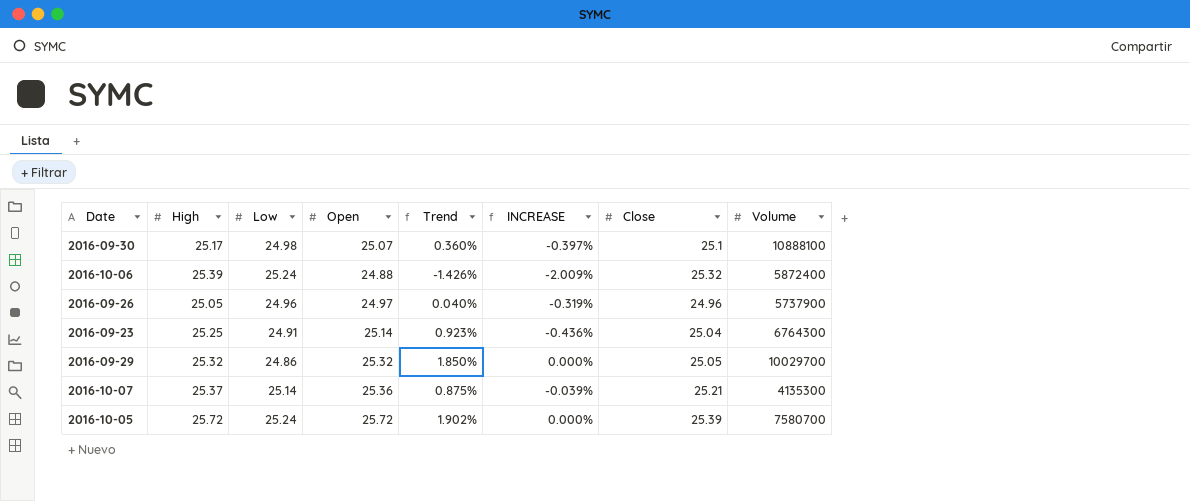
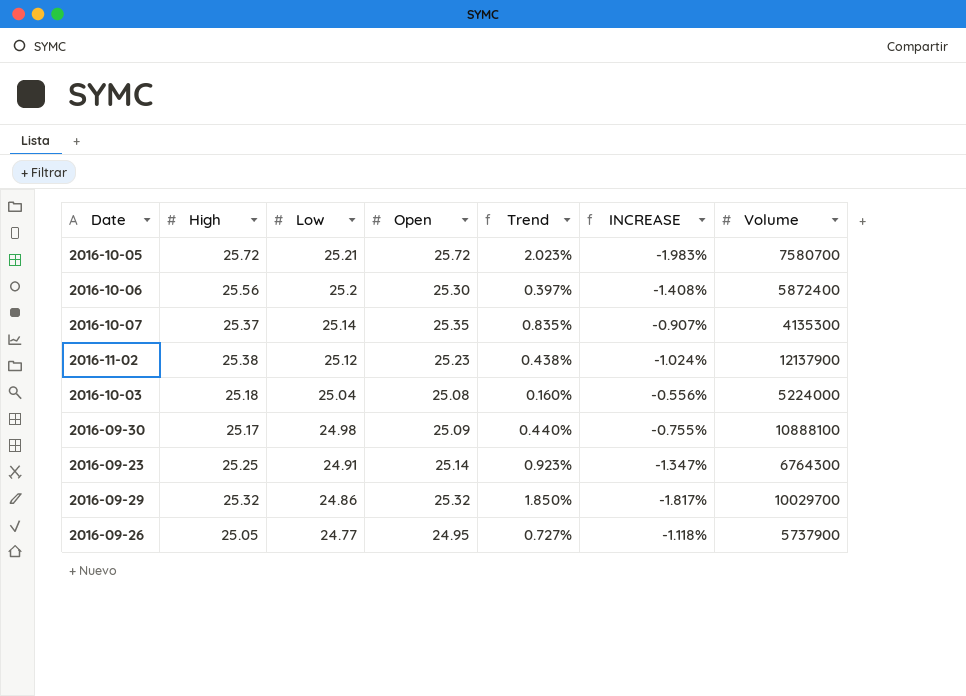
row order: none -> Low descending
column Close | position: 7 -> none
column INCREASE | formula: ([Open] - [High]) / [High] -> ([Low] - [High]) / [High]
2016-10-05 | Low: 25.24 -> 25.21
2016-10-05 | Trend: 1.902% -> 2.023%
2016-10-06 | High: 25.39 -> 25.56
2016-10-06 | Low: 25.24 -> 25.2
2016-10-06 | Open: 24.88 -> 25.30
2016-10-06 | Trend: -1.426% -> 0.397%
2016-10-07 | Open: 25.36 -> 25.35
2016-10-07 | Trend: 0.875% -> 0.835%
row 2016-11-02: none -> 25.38 | 25.12 | 25.23 | 0.438% | -1.024% | 12137900
row 2016-10-03: none -> 25.18 | 25.04 | 25.08 | 0.160% | -0.556% | 5224000
2016-09-30 | Open: 25.07 -> 25.09
2016-09-30 | Trend: 0.360% -> 0.440%
2016-09-26 | Low: 24.96 -> 24.77
2016-09-26 | Open: 24.97 -> 24.95
2016-09-26 | Trend: 0.040% -> 0.727%

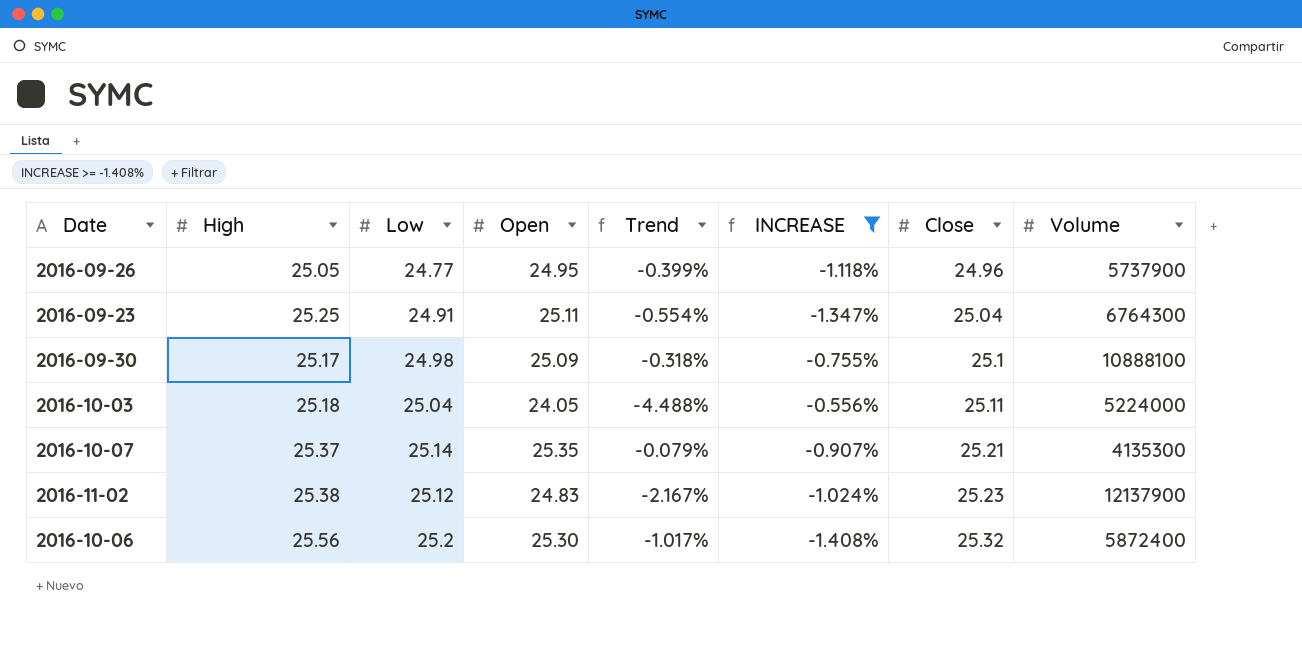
filter: none -> INCREASE >= -1.408%
row order: Low descending -> Close ascending
column Trend | formula: ([Open] - [Low]) / [Low] -> ([Open] - [High]) / [High]
column Close | position: none -> 7
2016-09-23 | Open: 25.14 -> 25.11
2016-10-03 | Open: 25.08 -> 24.05
2016-11-02 | Open: 25.23 -> 24.83

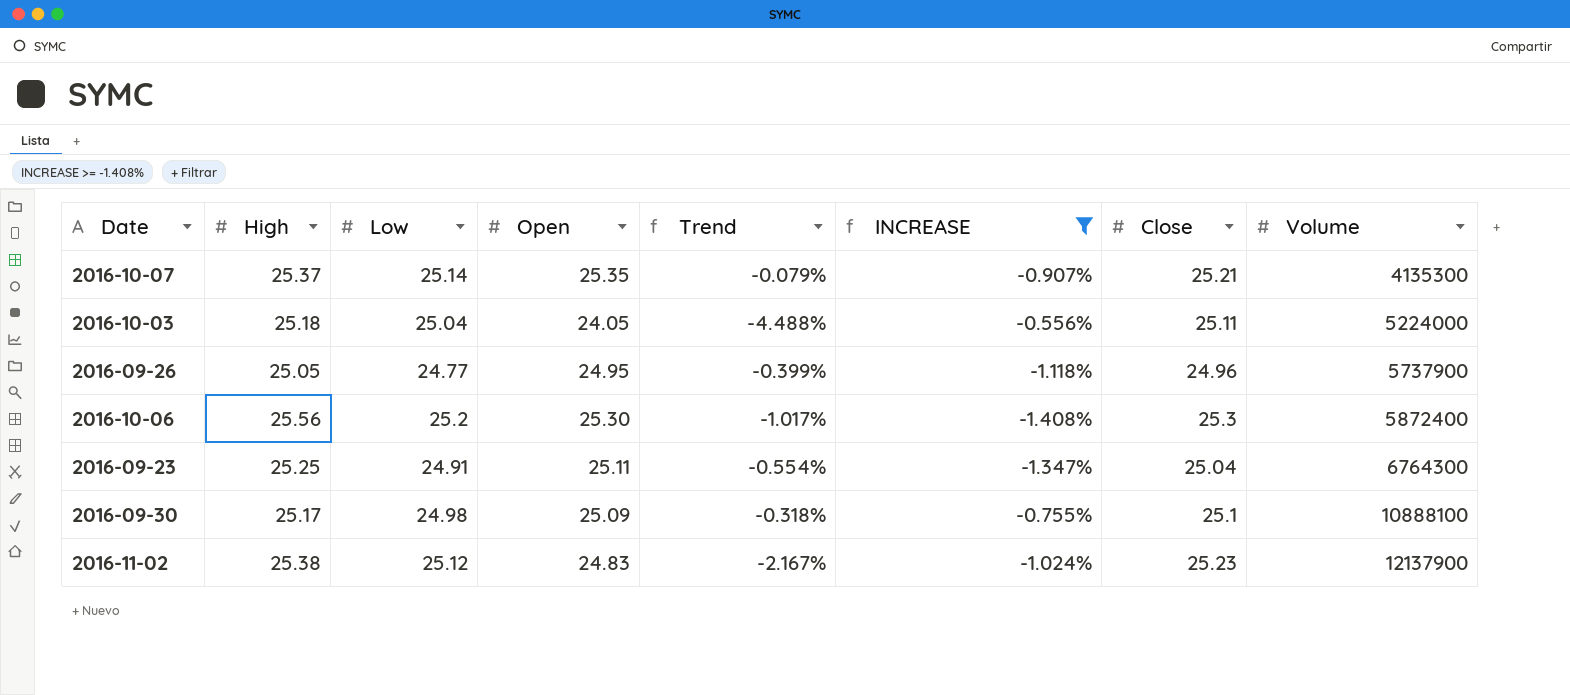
row order: Close ascending -> Volume ascending
2016-10-06 | Close: 25.32 -> 25.3

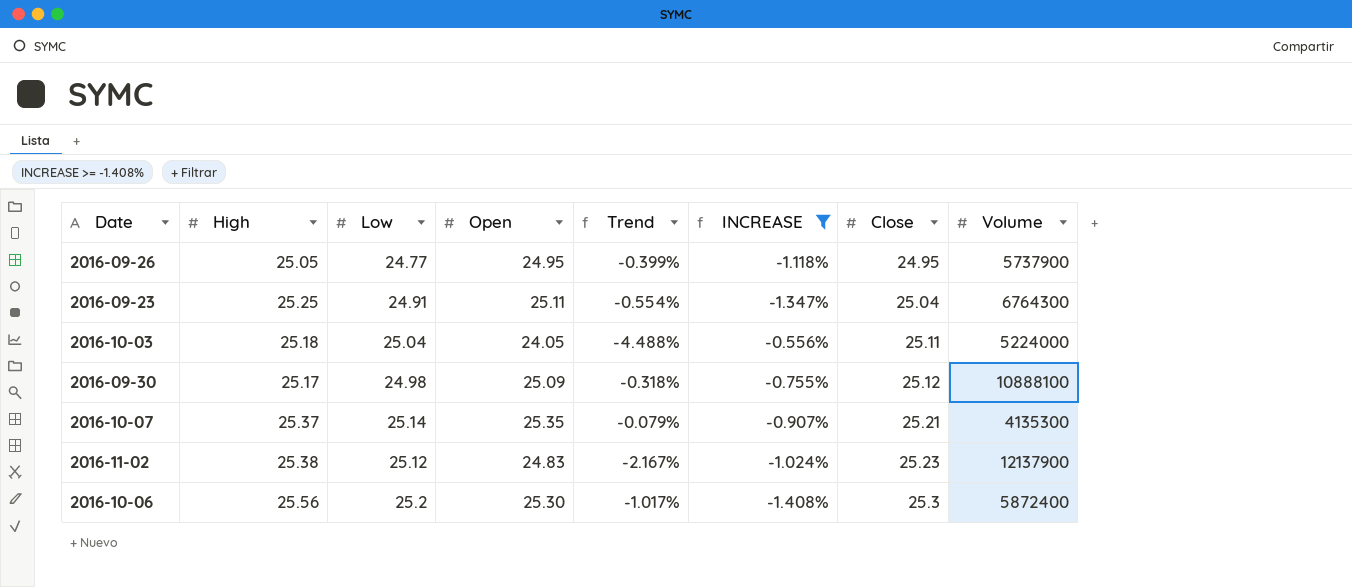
row order: Volume ascending -> Close ascending
2016-09-26 | Close: 24.96 -> 24.95
2016-09-30 | Close: 25.1 -> 25.12

